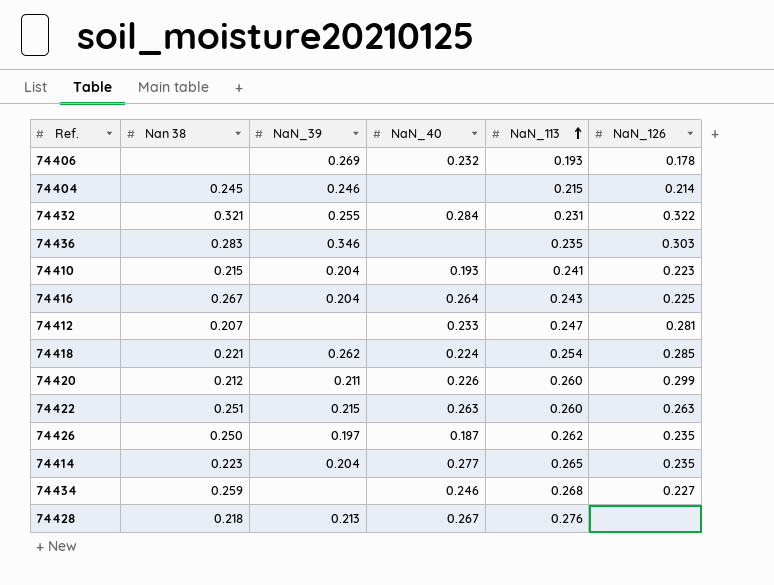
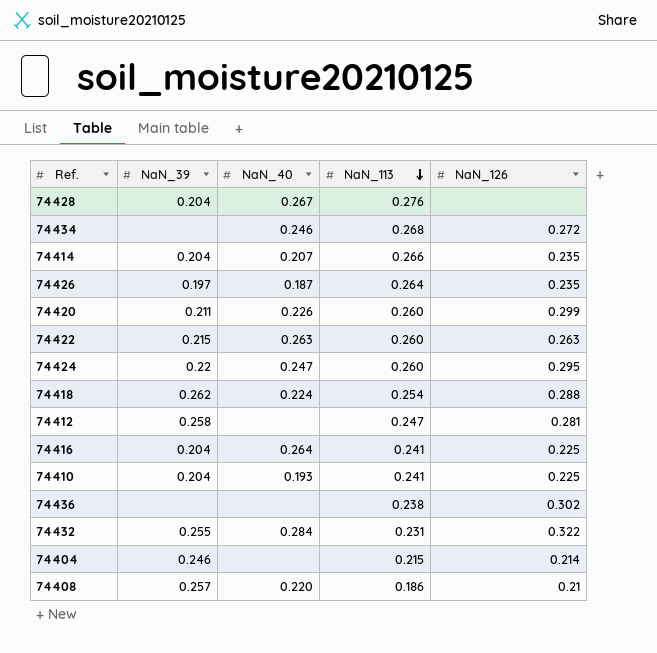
row order: NaN_113 ascending -> NaN_113 descending
column Nan 38 | position: 2 -> none
row 74406: none | 0.269 | 0.232 | 0.193 | 0.178 -> none
74428 | NaN_39: 0.213 -> 0.204
74434 | NaN_126: 0.227 -> 0.272
74414 | NaN_40: 0.277 -> 0.207
74414 | NaN_113: 0.265 -> 0.266
74426 | NaN_113: 0.262 -> 0.264
row 74424: none -> 0.22 | 0.247 | 0.260 | 0.295
74418 | NaN_126: 0.285 -> 0.288
74412 | NaN_39: none -> 0.258
74412 | NaN_40: 0.233 -> none
74416 | NaN_113: 0.243 -> 0.241
74410 | NaN_126: 0.223 -> 0.225
74436 | NaN_39: 0.346 -> none
74436 | NaN_113: 0.235 -> 0.238
74436 | NaN_126: 0.303 -> 0.302
row 74408: none -> 0.257 | 0.220 | 0.186 | 0.21

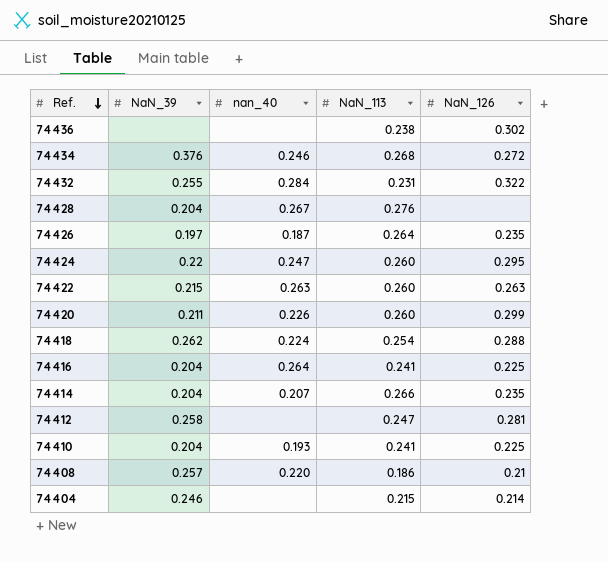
row order: NaN_113 descending -> Ref. descending
column name: NaN_40 -> nan_40
74434 | NaN_39: none -> 0.376

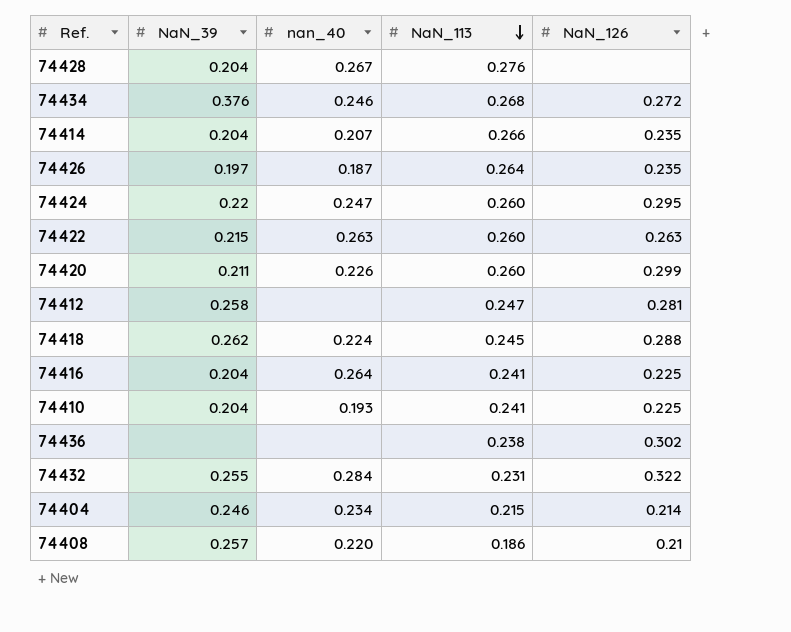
row order: Ref. descending -> NaN_113 descending
74418 | NaN_113: 0.254 -> 0.245
74404 | nan_40: none -> 0.234

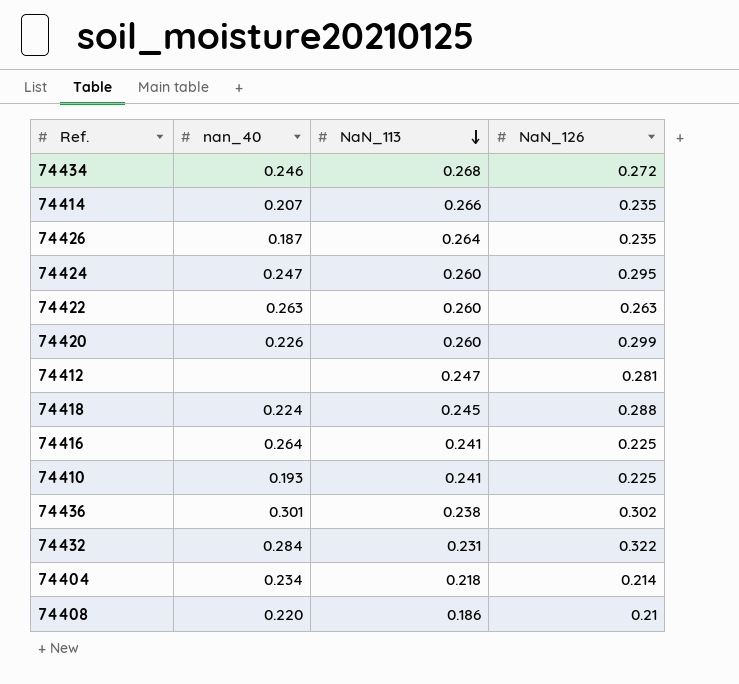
column NaN_39 | position: 2 -> none
row 74428: 0.204 | 0.267 | 0.276 | none -> none
74436 | nan_40: none -> 0.301
74404 | NaN_113: 0.215 -> 0.218

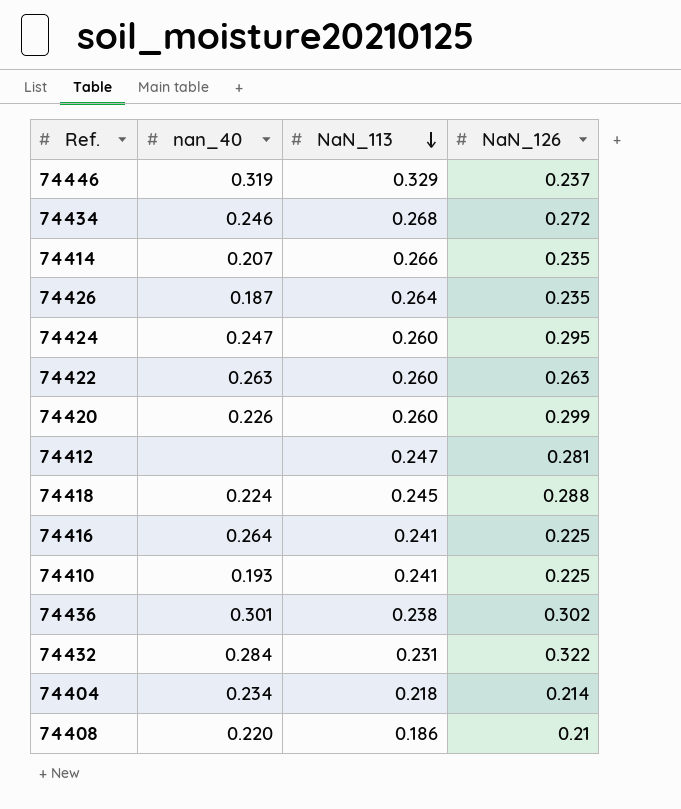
row 74446: none -> 0.319 | 0.329 | 0.237

